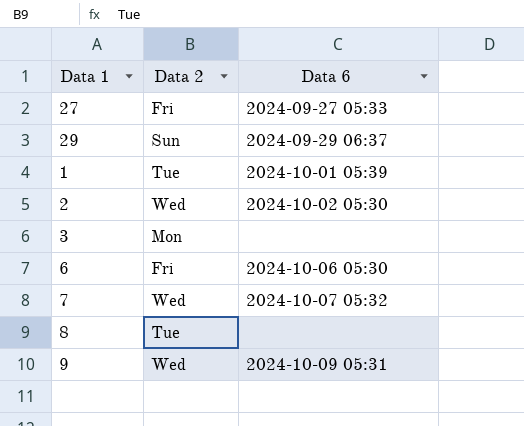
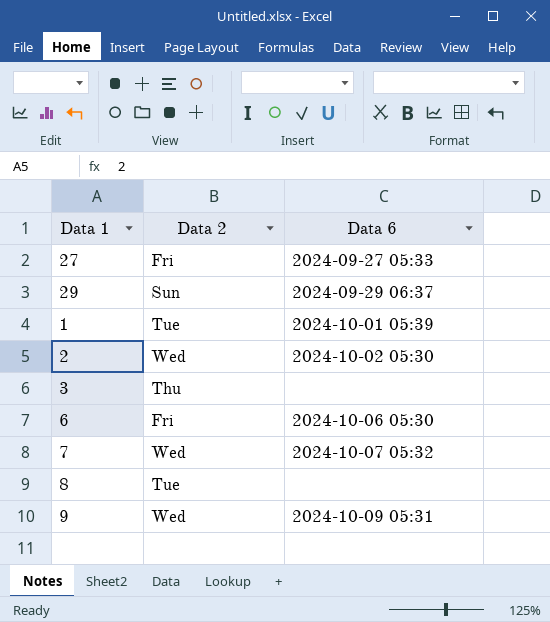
3 | Data 2: Mon -> Thu

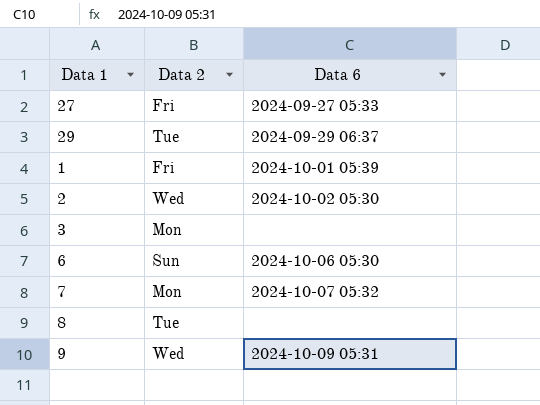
29 | Data 2: Sun -> Tue
1 | Data 2: Tue -> Fri
3 | Data 2: Thu -> Mon
6 | Data 2: Fri -> Sun
7 | Data 2: Wed -> Mon

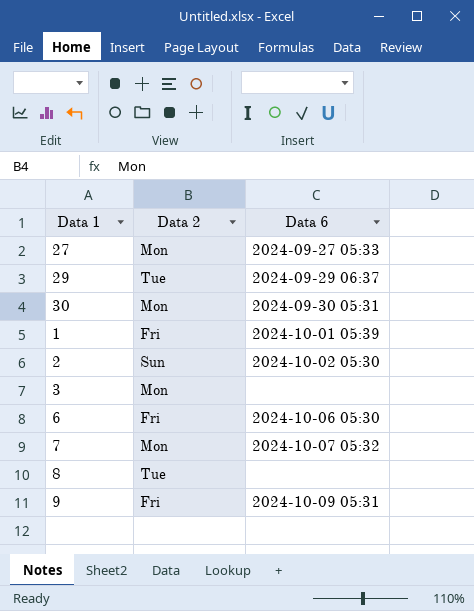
27 | Data 2: Fri -> Mon
row 30: none -> Mon | 2024-09-30 05:31
2 | Data 2: Wed -> Sun
6 | Data 2: Sun -> Fri
9 | Data 2: Wed -> Fri

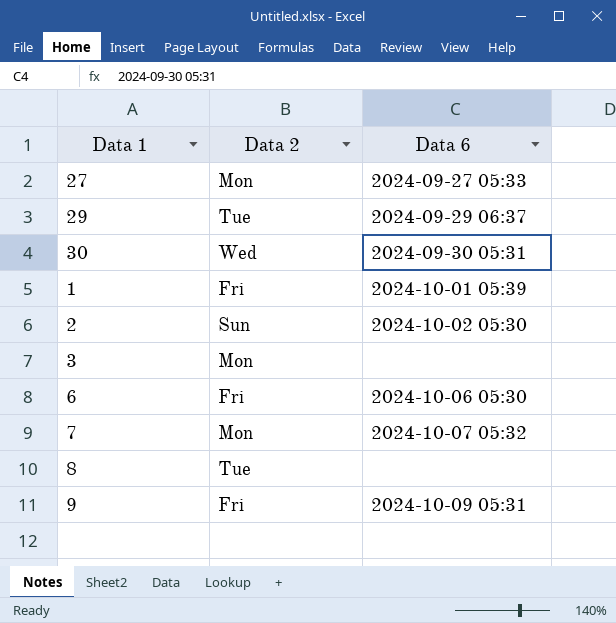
30 | Data 2: Mon -> Wed

